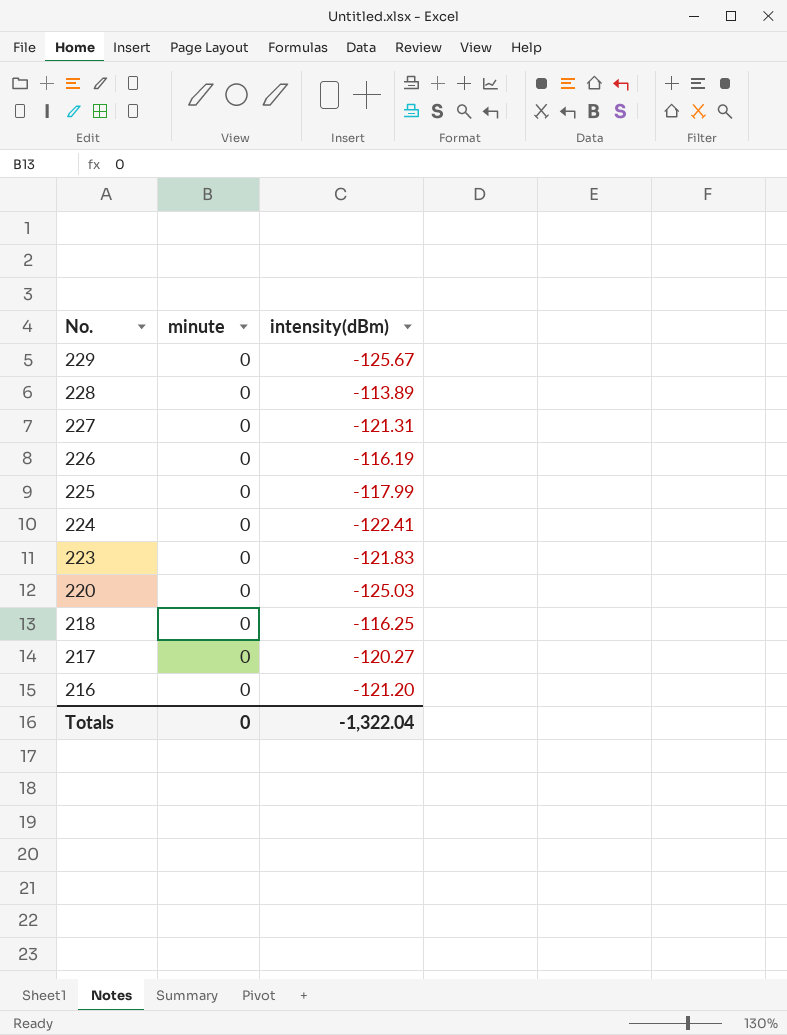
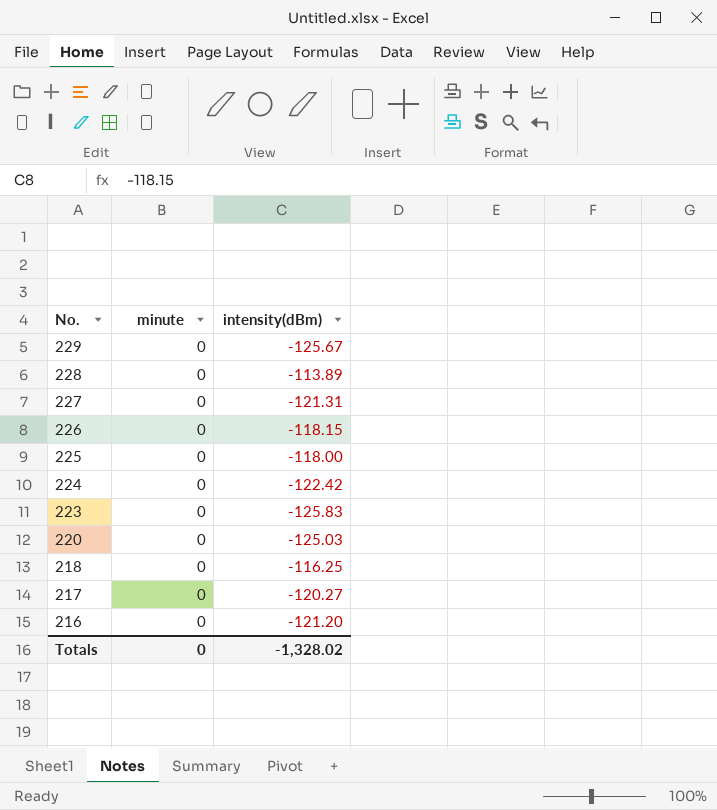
226 | intensity(dBm): -116.19 -> -118.15
225 | intensity(dBm): -117.99 -> -118.00
224 | intensity(dBm): -122.41 -> -122.42
223 | intensity(dBm): -121.83 -> -125.83
Totals | intensity(dBm): -1,322.04 -> -1,328.02

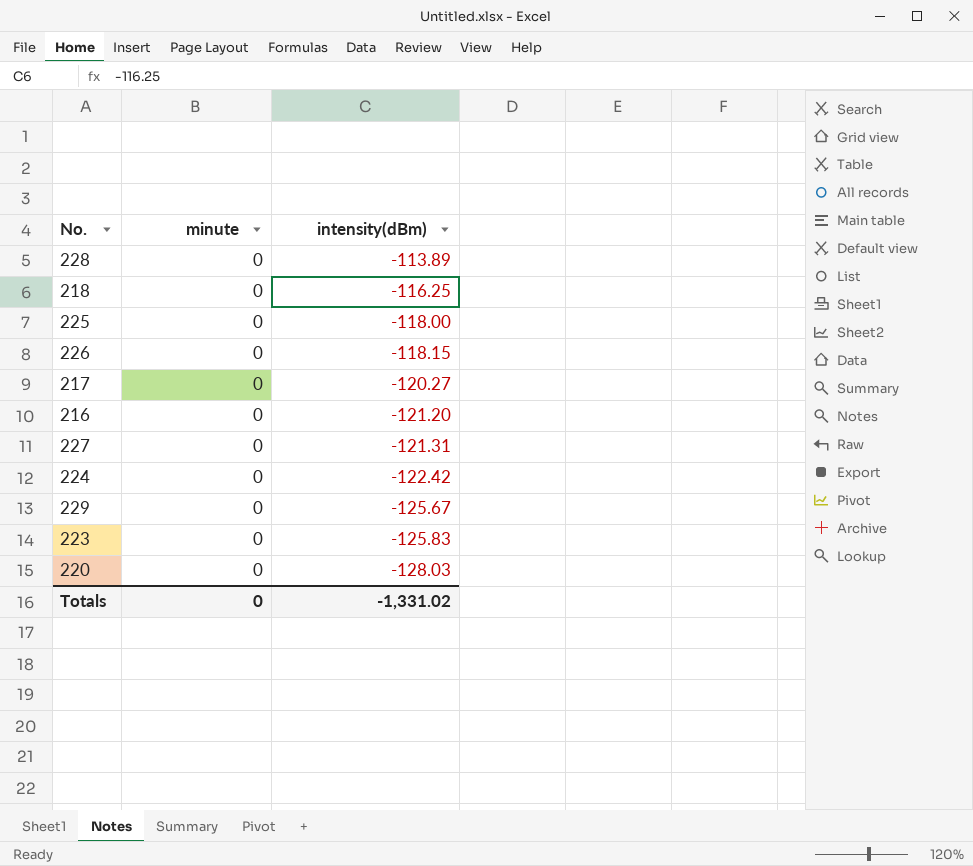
row order: No. descending -> intensity(dBm) descending
220 | intensity(dBm): -125.03 -> -128.03
Totals | intensity(dBm): -1,328.02 -> -1,331.02

